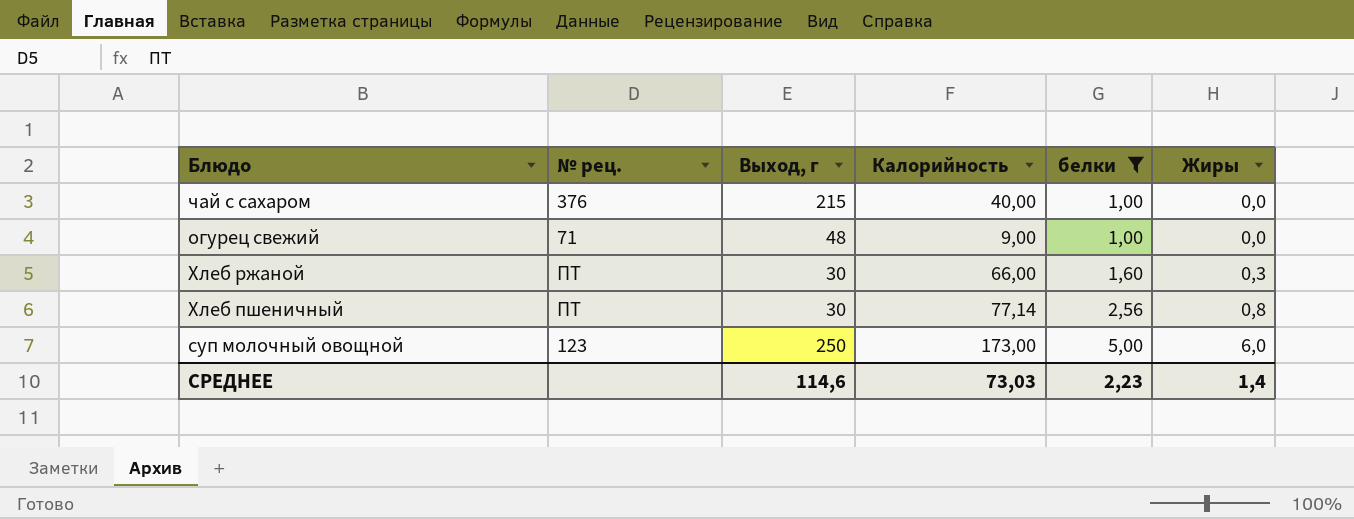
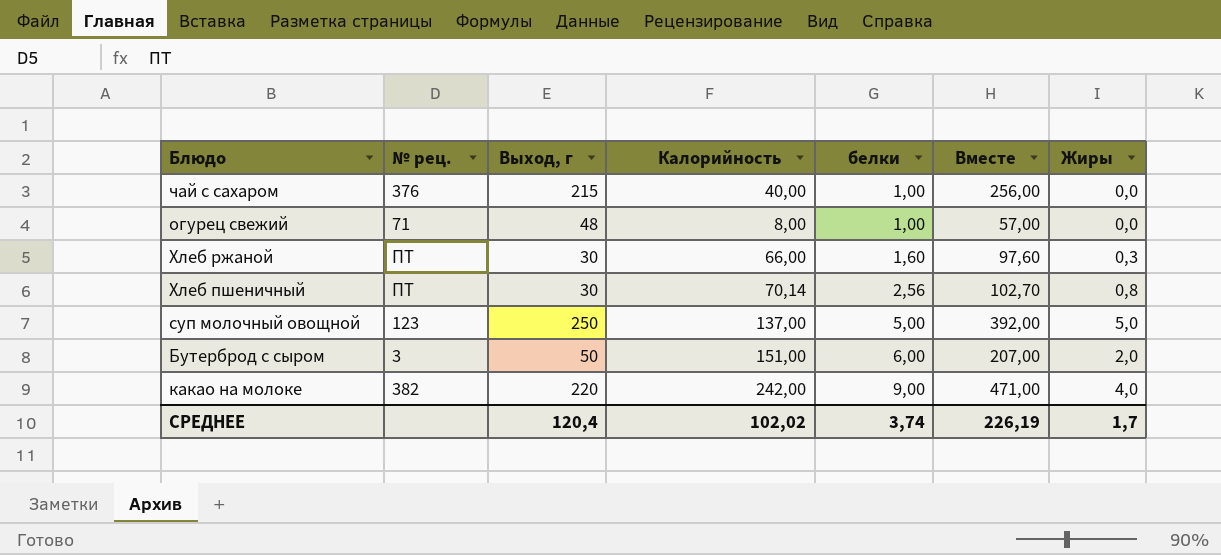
filter: белки <= 5,00 -> none
column Вместе | formula: none -> [Выход, г] + [Калорийность] + [белки]
огурец свежий | Калорийность: 9,00 -> 8,00
Хлеб пшеничный | Калорийность: 77,14 -> 70,14
суп молочный овощной | Калорийность: 173,00 -> 137,00
суп молочный овощной | Жиры: 6,0 -> 5,0
СРЕДНЕЕ | Выход, г: 114,6 -> 120,4
СРЕДНЕЕ | Калорийность: 73,03 -> 102,02
СРЕДНЕЕ | белки: 2,23 -> 3,74
СРЕДНЕЕ | Жиры: 1,4 -> 1,7

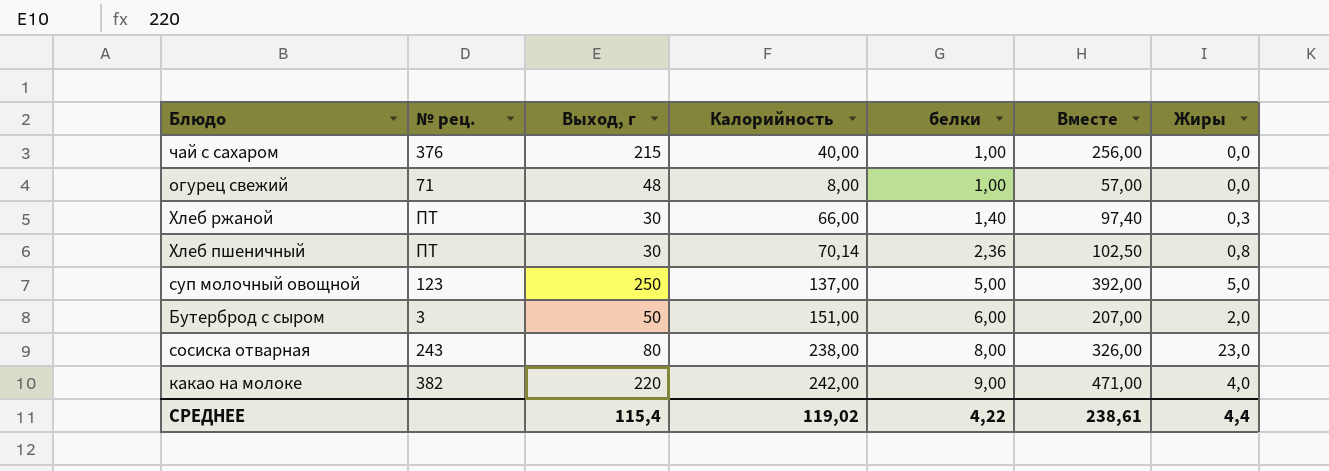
Хлеб ржаной | белки: 1,60 -> 1,40
Хлеб ржаной | Вместе: 97,60 -> 97,40
Хлеб пшеничный | белки: 2,56 -> 2,36
Хлеб пшеничный | Вместе: 102,70 -> 102,50
row сосиска отварная: none -> 243 | 80 | 238,00 | 8,00 | 326,00 | 23,0
СРЕДНЕЕ | Выход, г: 120,4 -> 115,4
СРЕДНЕЕ | Калорийность: 102,02 -> 119,02
СРЕДНЕЕ | белки: 3,74 -> 4,22
СРЕДНЕЕ | Вместе: 226,19 -> 238,61
СРЕДНЕЕ | Жиры: 1,7 -> 4,4

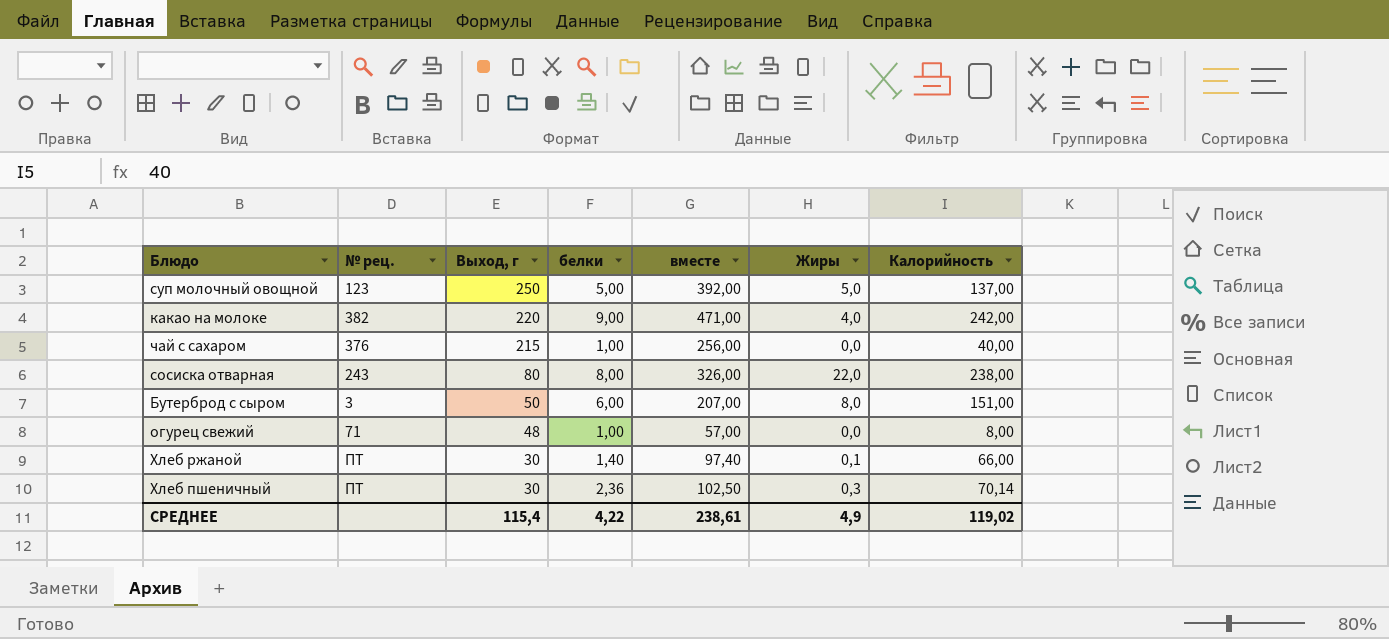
row order: белки ascending -> Выход, г descending
column name: Вместе -> вместе
column Калорийность | position: 4 -> 7
сосиска отварная | Жиры: 23,0 -> 22,0
Бутерброд с сыром | Жиры: 2,0 -> 8,0
Хлеб ржаной | Жиры: 0,3 -> 0,1
Хлеб пшеничный | Жиры: 0,8 -> 0,3
СРЕДНЕЕ | Жиры: 4,4 -> 4,9

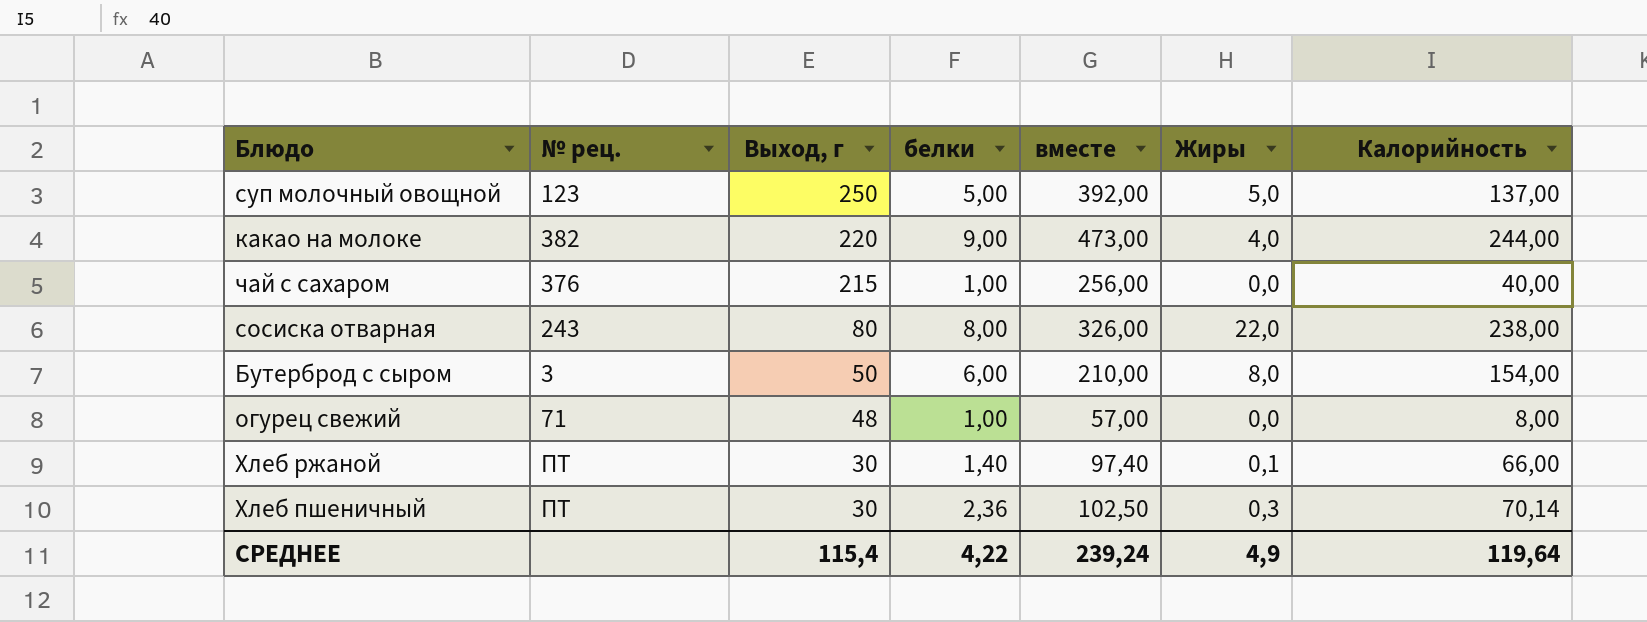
какао на молоке | вместе: 471,00 -> 473,00
какао на молоке | Калорийность: 242,00 -> 244,00
Бутерброд с сыром | вместе: 207,00 -> 210,00
Бутерброд с сыром | Калорийность: 151,00 -> 154,00
СРЕДНЕЕ | вместе: 238,61 -> 239,24
СРЕДНЕЕ | Калорийность: 119,02 -> 119,64

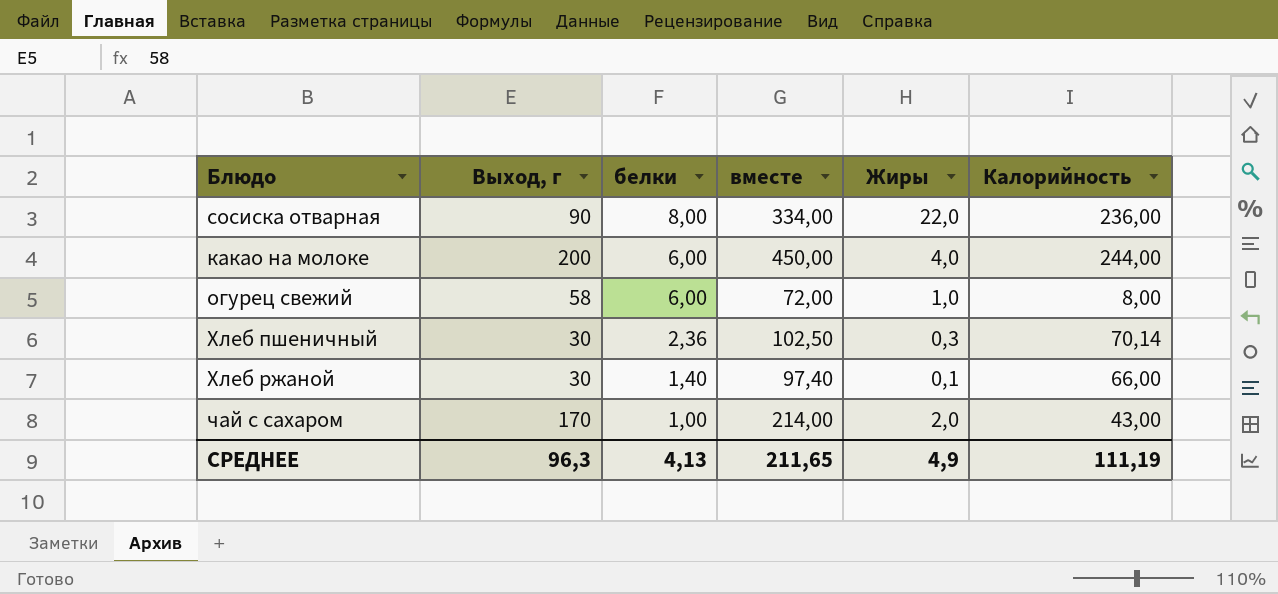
row order: Выход, г descending -> белки descending
column № рец. | position: 2 -> none
row суп молочный овощной: 123 | 250 | 5,00 | 392,00 | 5,0 | 137,00 -> none
row Бутерброд с сыром: 3 | 50 | 6,00 | 210,00 | 8,0 | 154,00 -> none
сосиска отварная | Выход, г: 80 -> 90
сосиска отварная | вместе: 326,00 -> 334,00
сосиска отварная | Калорийность: 238,00 -> 236,00
какао на молоке | Выход, г: 220 -> 200
какао на молоке | белки: 9,00 -> 6,00
какао на молоке | вместе: 473,00 -> 450,00
огурец свежий | Выход, г: 48 -> 58
огурец свежий | белки: 1,00 -> 6,00
огурец свежий | вместе: 57,00 -> 72,00
огурец свежий | Жиры: 0,0 -> 1,0
чай с сахаром | Выход, г: 215 -> 170
чай с сахаром | вместе: 256,00 -> 214,00
чай с сахаром | Жиры: 0,0 -> 2,0
чай с сахаром | Калорийность: 40,00 -> 43,00
СРЕДНЕЕ | Выход, г: 115,4 -> 96,3
СРЕДНЕЕ | белки: 4,22 -> 4,13
СРЕДНЕЕ | вместе: 239,24 -> 211,65
СРЕДНЕЕ | Калорийность: 119,64 -> 111,19

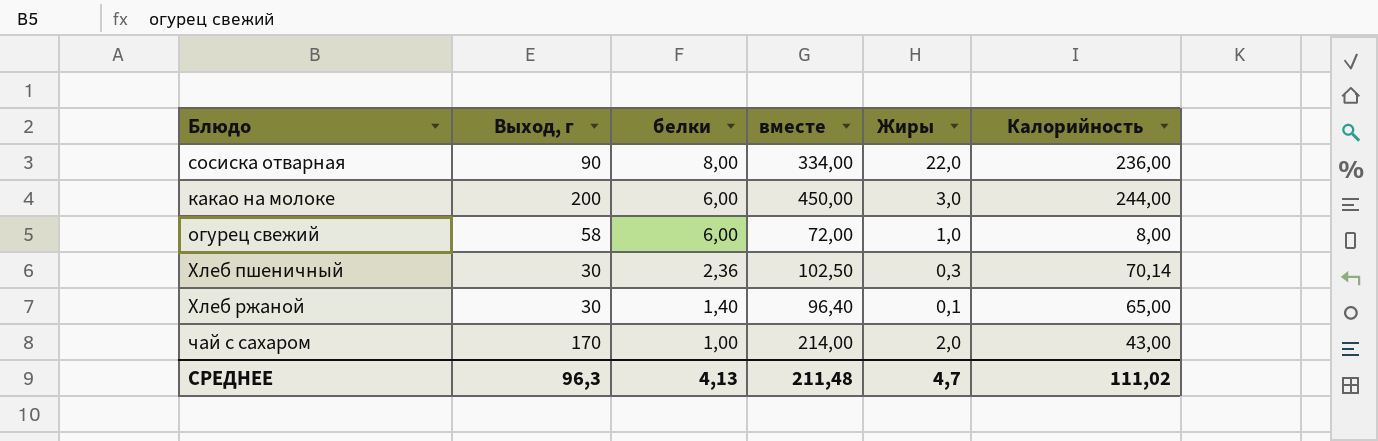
какао на молоке | Жиры: 4,0 -> 3,0
Хлеб ржаной | вместе: 97,40 -> 96,40
Хлеб ржаной | Калорийность: 66,00 -> 65,00
СРЕДНЕЕ | вместе: 211,65 -> 211,48
СРЕДНЕЕ | Жиры: 4,9 -> 4,7
СРЕДНЕЕ | Калорийность: 111,19 -> 111,02

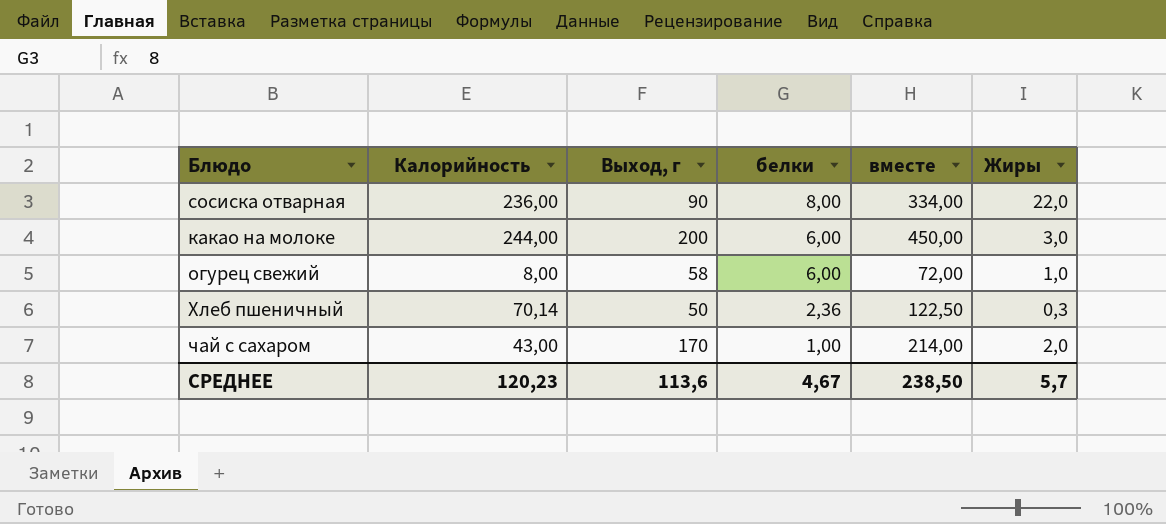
column Калорийность | position: 6 -> 2
row Хлеб ржаной: 30 | 1,40 | 96,40 | 0,1 | 65,00 -> none
Хлеб пшеничный | Выход, г: 30 -> 50
Хлеб пшеничный | вместе: 102,50 -> 122,50
СРЕДНЕЕ | Калорийность: 111,02 -> 120,23
СРЕДНЕЕ | Выход, г: 96,3 -> 113,6
СРЕДНЕЕ | белки: 4,13 -> 4,67
СРЕДНЕЕ | вместе: 211,48 -> 238,50
СРЕДНЕЕ | Жиры: 4,7 -> 5,7

